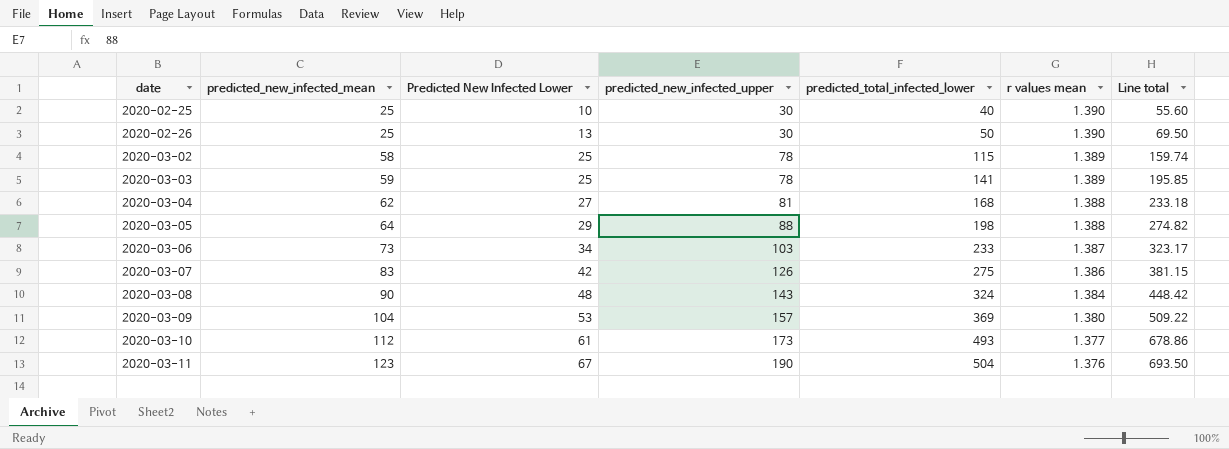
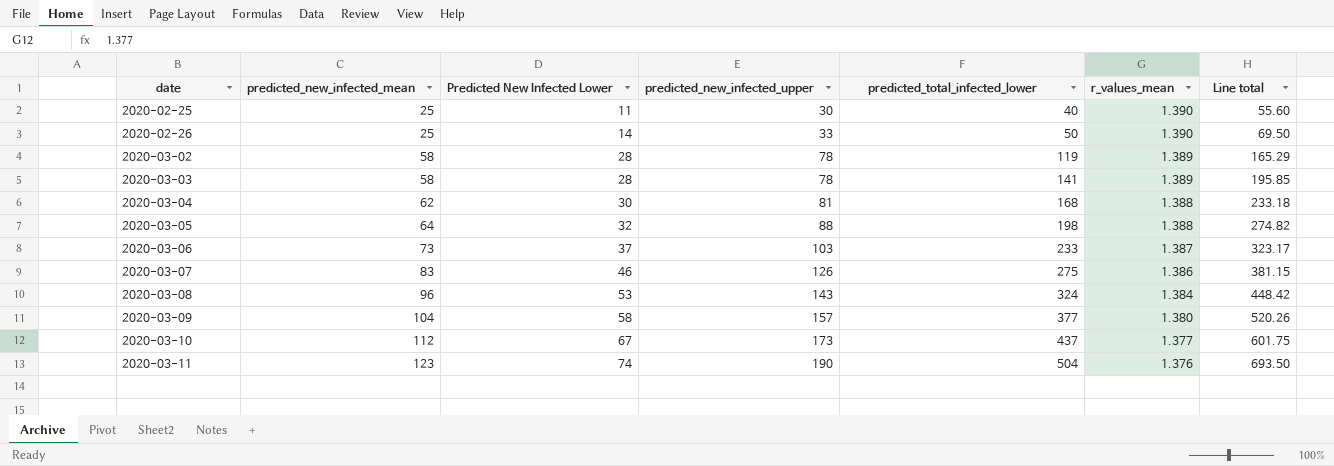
column name: r values mean -> r_values_mean
2020-02-25 | Predicted New Infected Lower: 10 -> 11
2020-02-26 | Predicted New Infected Lower: 13 -> 14
2020-02-26 | predicted_new_infected_upper: 30 -> 33
2020-03-02 | Predicted New Infected Lower: 25 -> 28
2020-03-02 | predicted_total_infected_lower: 115 -> 119
2020-03-02 | Line total: 159.74 -> 165.29
2020-03-03 | predicted_new_infected_mean: 59 -> 58
2020-03-03 | Predicted New Infected Lower: 25 -> 28
2020-03-04 | Predicted New Infected Lower: 27 -> 30
2020-03-05 | Predicted New Infected Lower: 29 -> 32
2020-03-06 | Predicted New Infected Lower: 34 -> 37
2020-03-07 | Predicted New Infected Lower: 42 -> 46
2020-03-08 | predicted_new_infected_mean: 90 -> 96
2020-03-08 | Predicted New Infected Lower: 48 -> 53
2020-03-09 | Predicted New Infected Lower: 53 -> 58
2020-03-09 | predicted_total_infected_lower: 369 -> 377
2020-03-09 | Line total: 509.22 -> 520.26
2020-03-10 | Predicted New Infected Lower: 61 -> 67
2020-03-10 | predicted_total_infected_lower: 493 -> 437
2020-03-10 | Line total: 678.86 -> 601.75
2020-03-11 | Predicted New Infected Lower: 67 -> 74

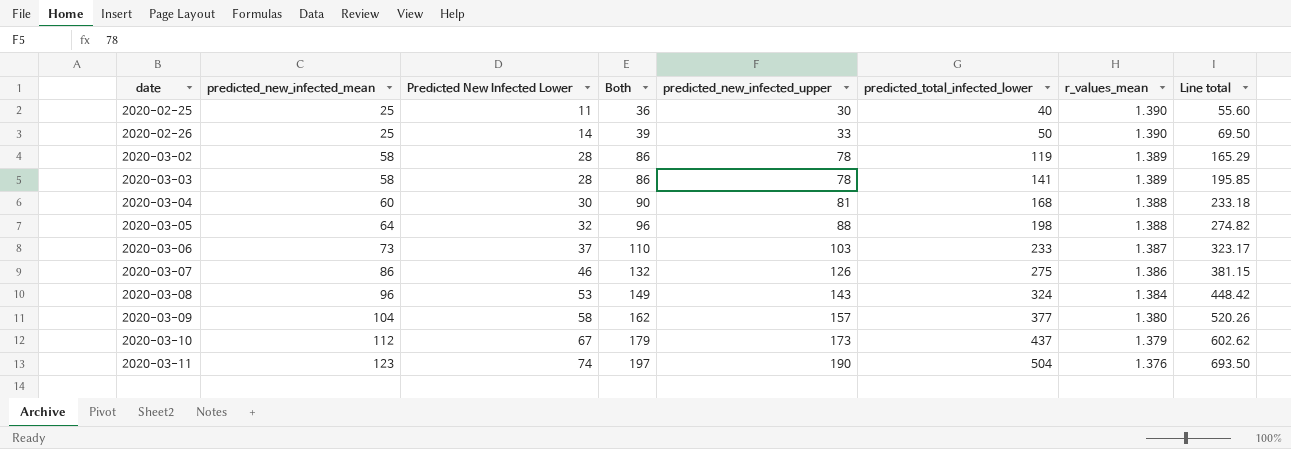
column Both | formula: none -> [predicted_new_infected_mean] + [Predicted New Infected Lower]
2020-03-04 | predicted_new_infected_mean: 62 -> 60
2020-03-07 | predicted_new_infected_mean: 83 -> 86
2020-03-10 | r_values_mean: 1.377 -> 1.379
2020-03-10 | Line total: 601.75 -> 602.62

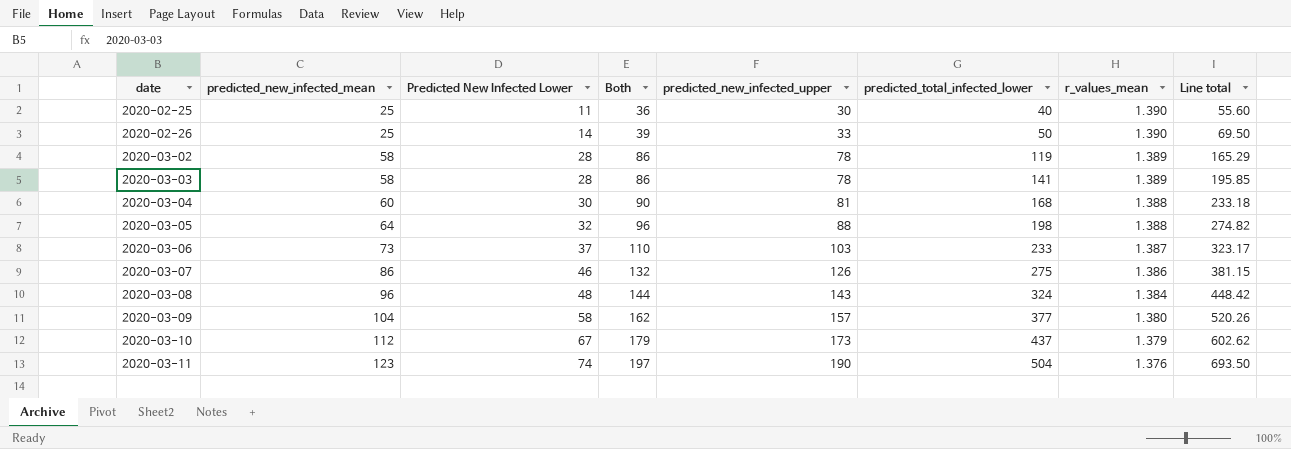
2020-03-08 | Predicted New Infected Lower: 53 -> 48
2020-03-08 | Both: 149 -> 144

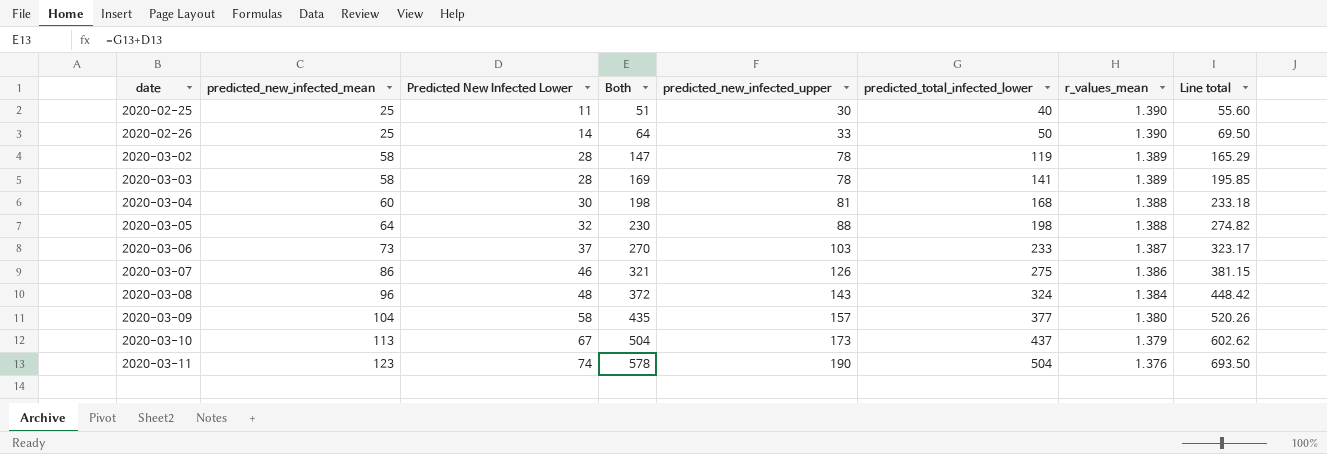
column Both | formula: [predicted_new_infected_mean] + [Predicted New Infected Lower] -> [Predicted New Infected Lower] + [predicted_total_infected_lower]
2020-03-10 | predicted_new_infected_mean: 112 -> 113

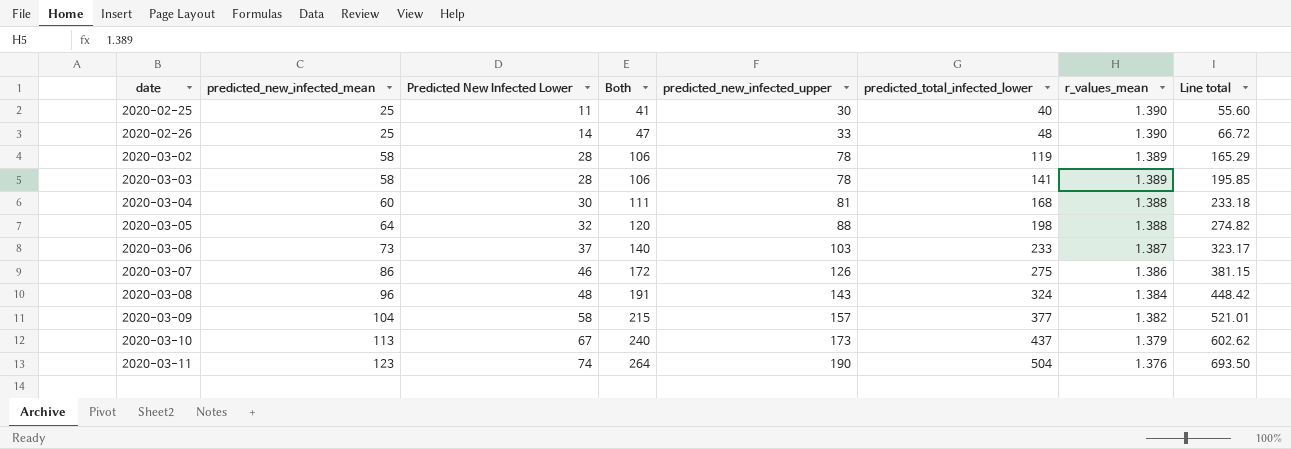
column Both | formula: [Predicted New Infected Lower] + [predicted_total_infected_lower] -> [Predicted New Infected Lower] + [predicted_new_infected_upper]
2020-02-26 | predicted_total_infected_lower: 50 -> 48
2020-02-26 | Line total: 69.50 -> 66.72
2020-03-09 | r_values_mean: 1.380 -> 1.382
2020-03-09 | Line total: 520.26 -> 521.01

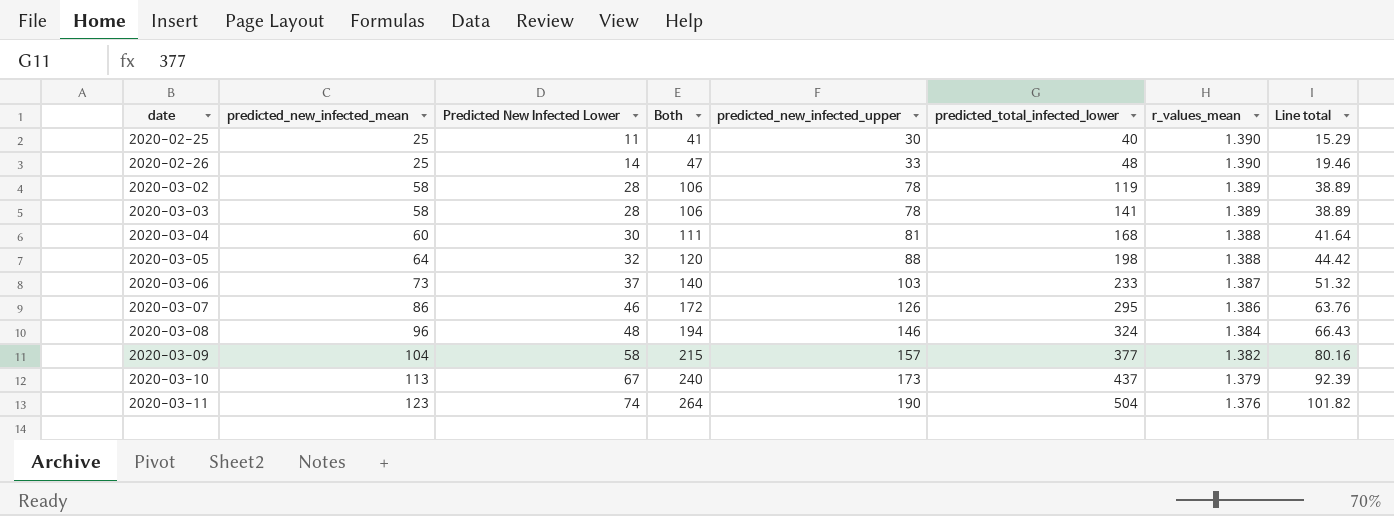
column Line total | formula: [predicted_total_infected_lower] * [r_values_mean] -> [Predicted New Infected Lower] * [r_values_mean]
2020-03-07 | predicted_total_infected_lower: 275 -> 295
2020-03-08 | Both: 191 -> 194
2020-03-08 | predicted_new_infected_upper: 143 -> 146

